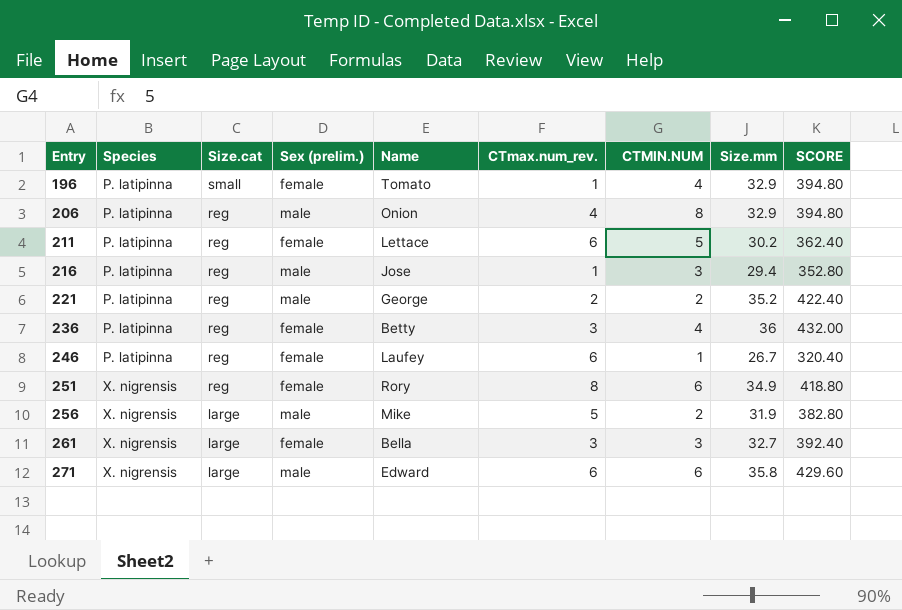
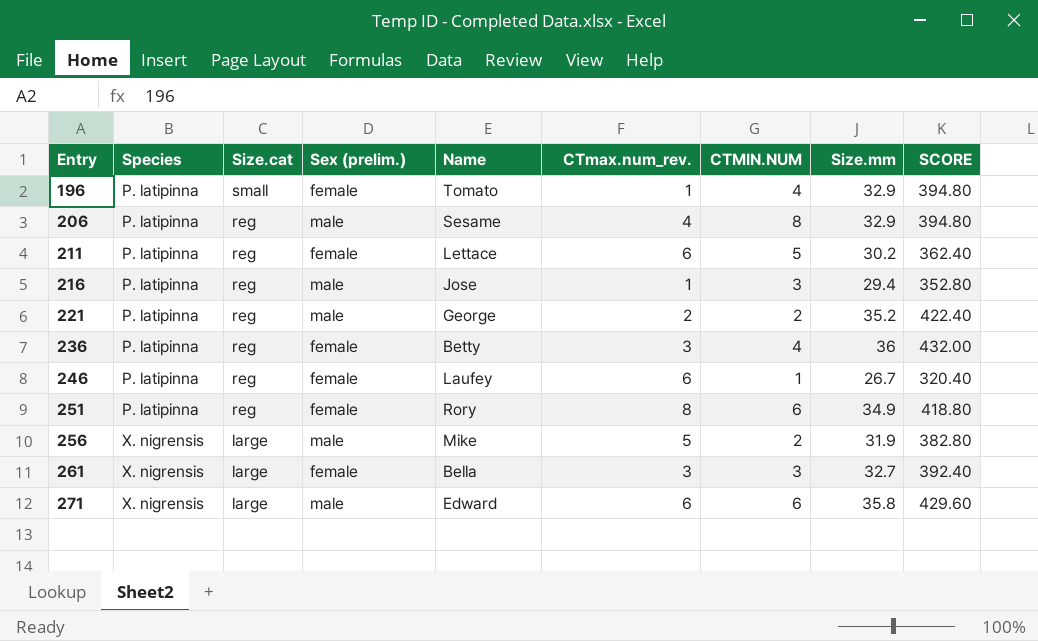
206 | Name: Onion -> Sesame
251 | Species: X. nigrensis -> P. latipinna

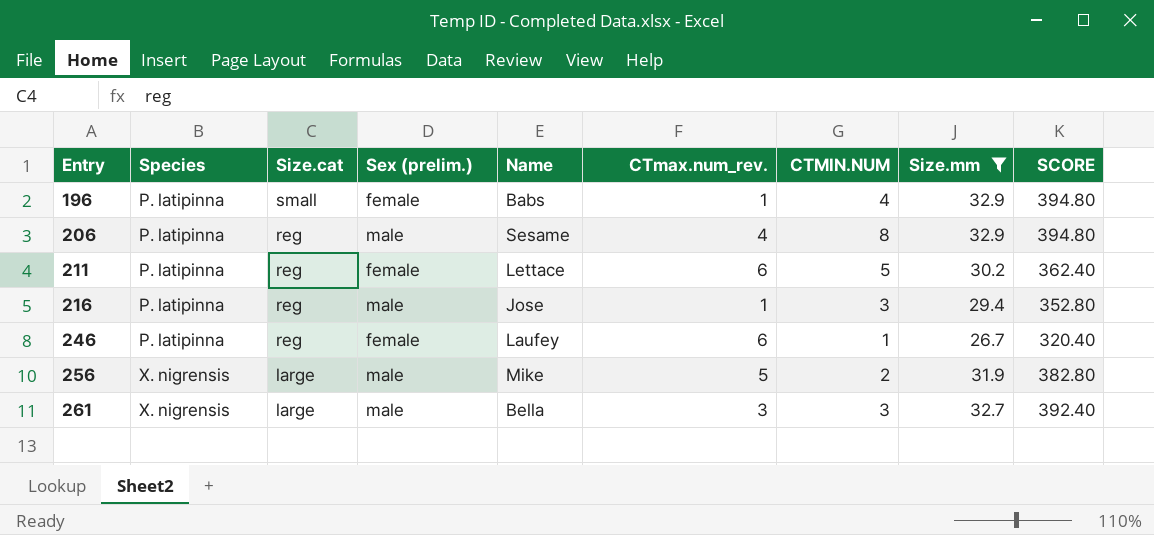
filter: none -> Size.mm <= 32.9
196 | Name: Tomato -> Babs
261 | Sex (prelim.): female -> male

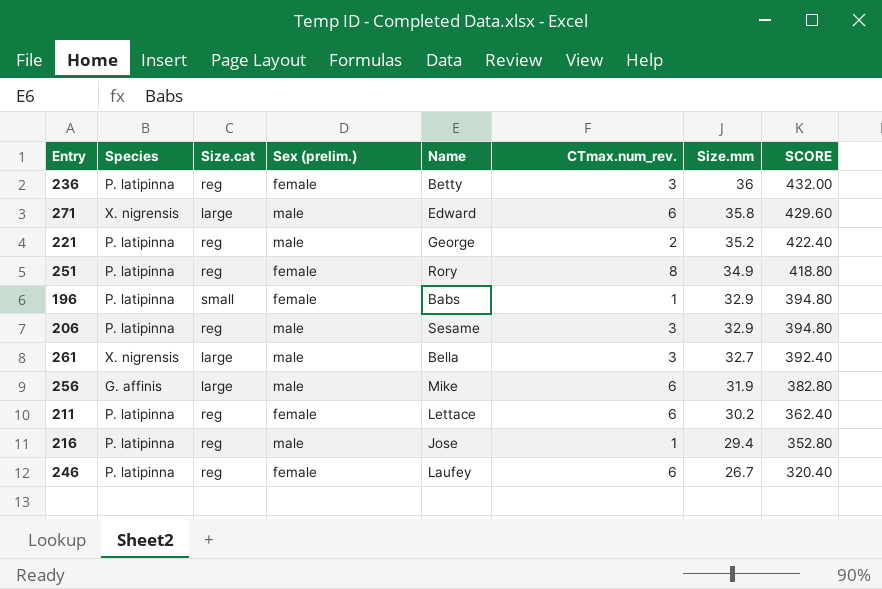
filter: Size.mm <= 32.9 -> none
row order: Entry ascending -> Size.mm descending
column CTMIN.NUM | position: 7 -> none
206 | CTmax.num_rev.: 4 -> 3
256 | Species: X. nigrensis -> G. affinis
256 | CTmax.num_rev.: 5 -> 6

